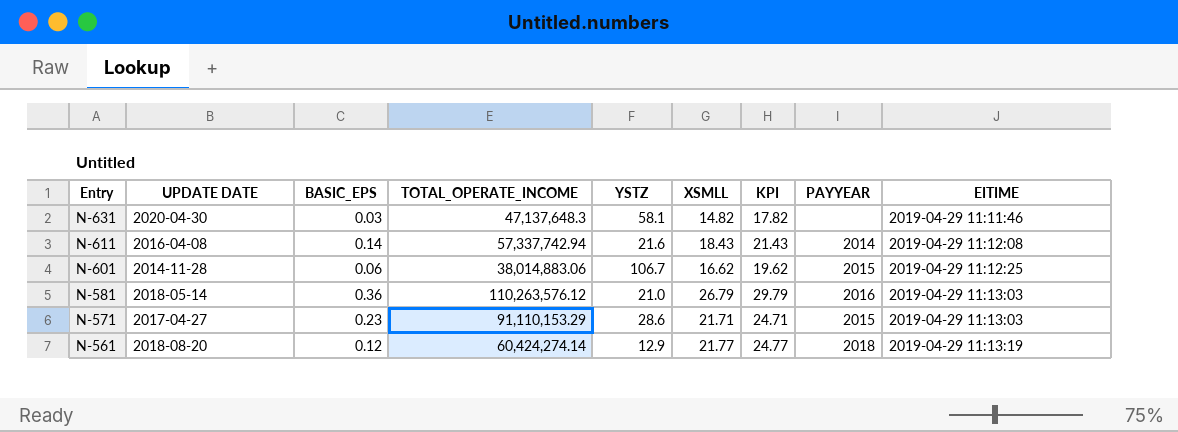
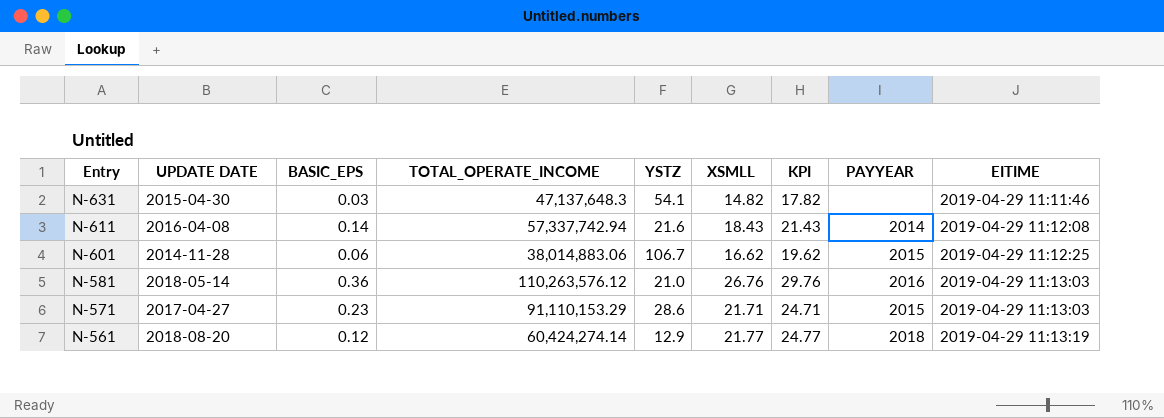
N-631 | UPDATE DATE: 2020-04-30 -> 2015-04-30
N-631 | YSTZ: 58.1 -> 54.1
N-581 | XSMLL: 26.79 -> 26.76
N-581 | KPI: 29.79 -> 29.76

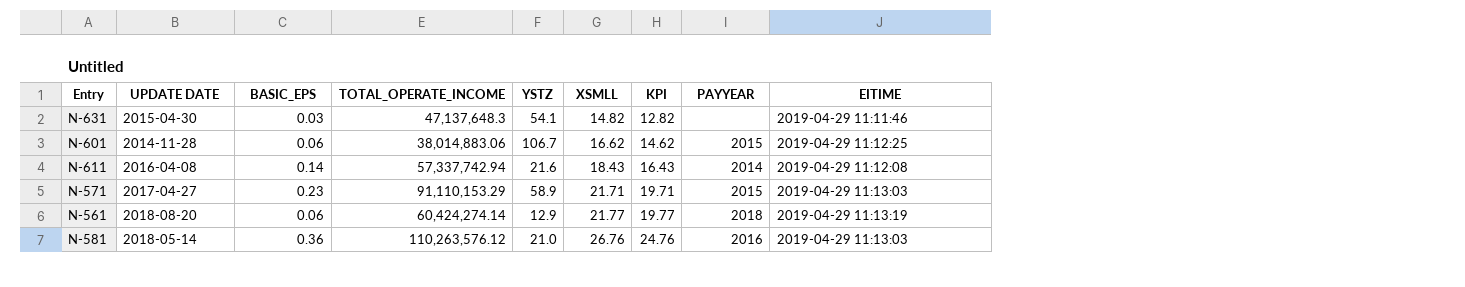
row order: Entry descending -> XSMLL ascending
column KPI | formula: [XSMLL] + 3 -> [XSMLL] - 2
N-571 | YSTZ: 28.6 -> 58.9
N-561 | BASIC_EPS: 0.12 -> 0.06

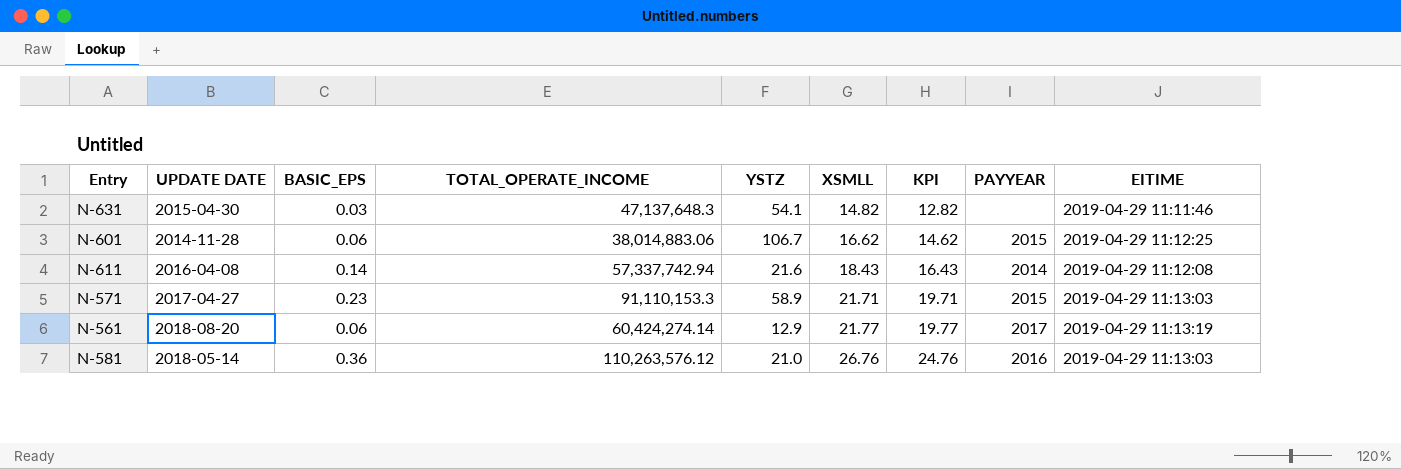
N-571 | TOTAL_OPERATE_INCOME: 91,110,153.29 -> 91,110,153.3
N-561 | PAYYEAR: 2018 -> 2017

